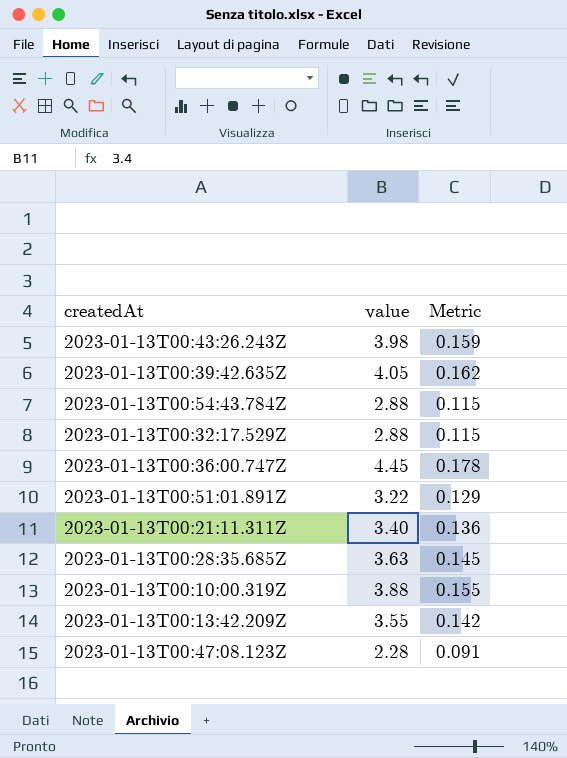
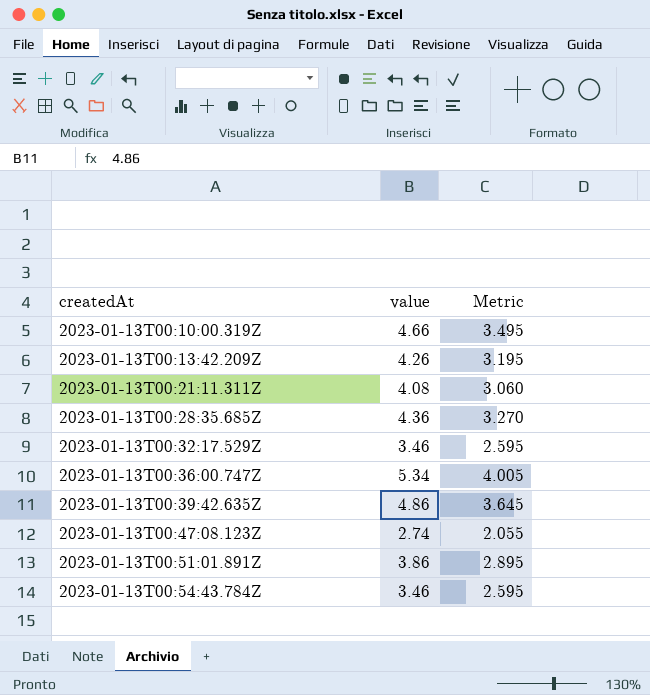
row order: none -> createdAt ascending
column Metric | formula: [value] * 0.04 -> [value] * 0.75
row 2023-01-13T00:43:26.243Z: 3.98 | 0.159 -> none
2023-01-13T00:10:00.319Z | value: 3.88 -> 4.66
2023-01-13T00:13:42.209Z | value: 3.55 -> 4.26
2023-01-13T00:21:11.311Z | value: 3.40 -> 4.08
2023-01-13T00:28:35.685Z | value: 3.63 -> 4.36
2023-01-13T00:32:17.529Z | value: 2.88 -> 3.46
2023-01-13T00:36:00.747Z | value: 4.45 -> 5.34
2023-01-13T00:39:42.635Z | value: 4.05 -> 4.86
2023-01-13T00:47:08.123Z | value: 2.28 -> 2.74
2023-01-13T00:51:01.891Z | value: 3.22 -> 3.86
2023-01-13T00:54:43.784Z | value: 2.88 -> 3.46

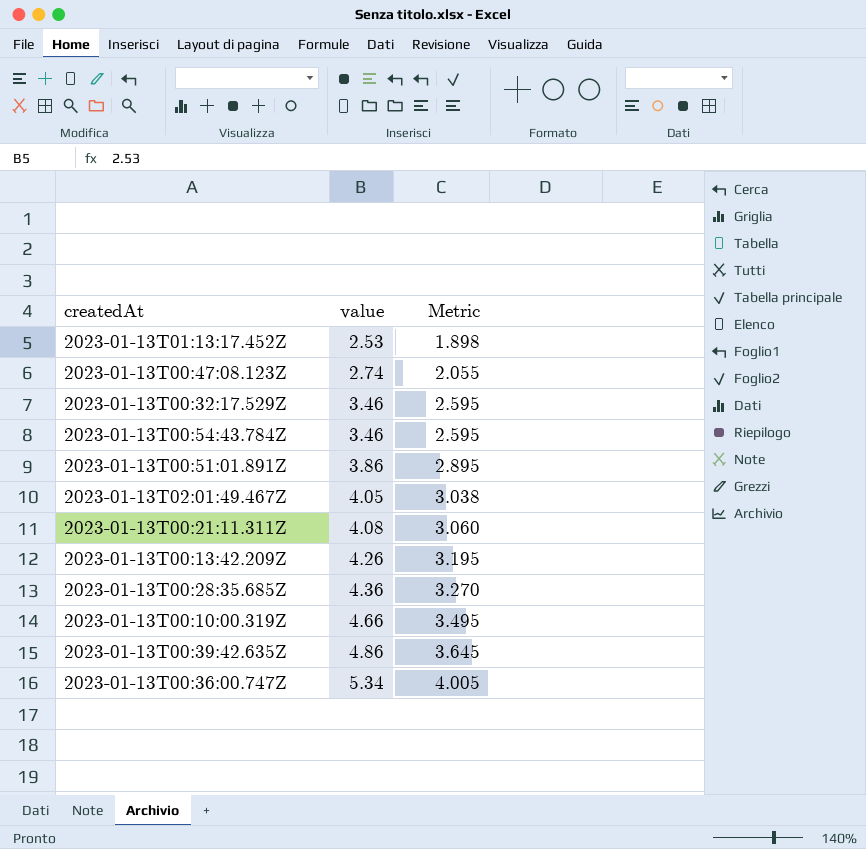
row order: createdAt ascending -> value ascending
row 2023-01-13T01:13:17.452Z: none -> 2.53 | 1.898
row 2023-01-13T02:01:49.467Z: none -> 4.05 | 3.038

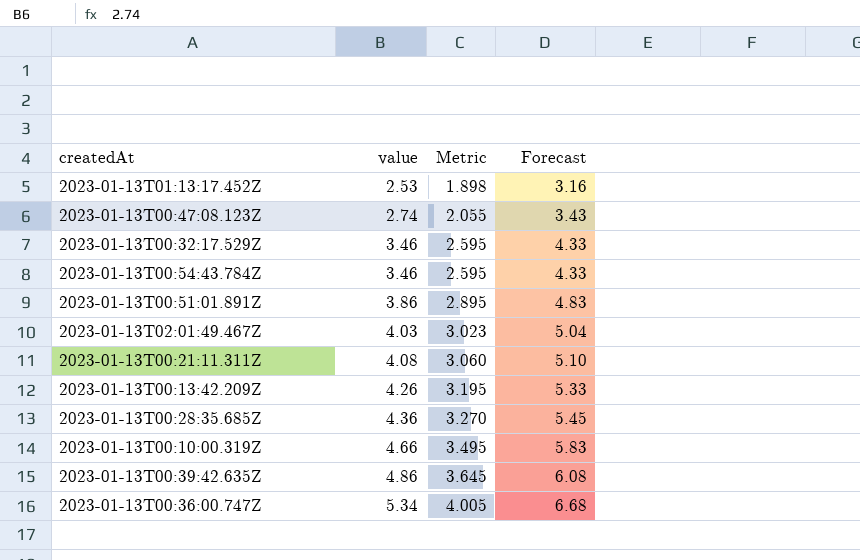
column Forecast | formula: none -> [value] * 1.25
2023-01-13T02:01:49.467Z | value: 4.05 -> 4.03
2023-01-13T02:01:49.467Z | Metric: 3.038 -> 3.023

